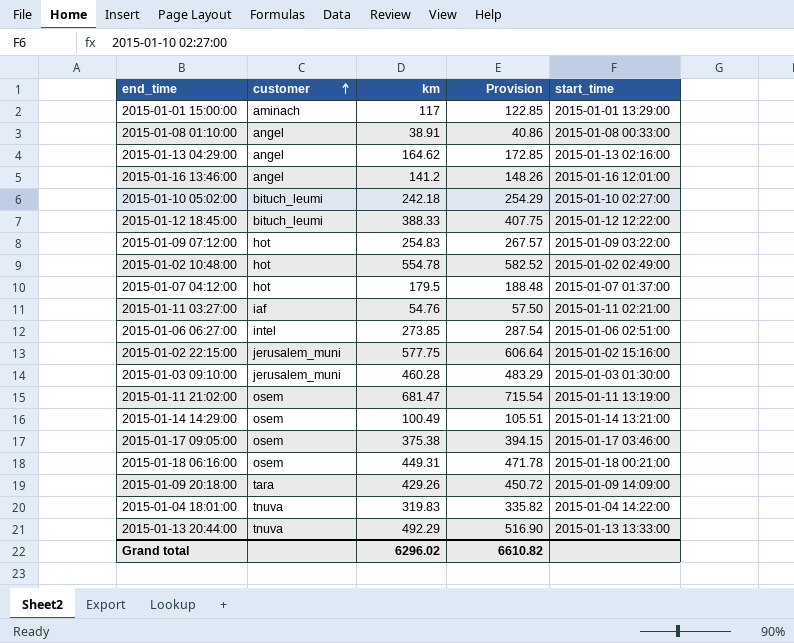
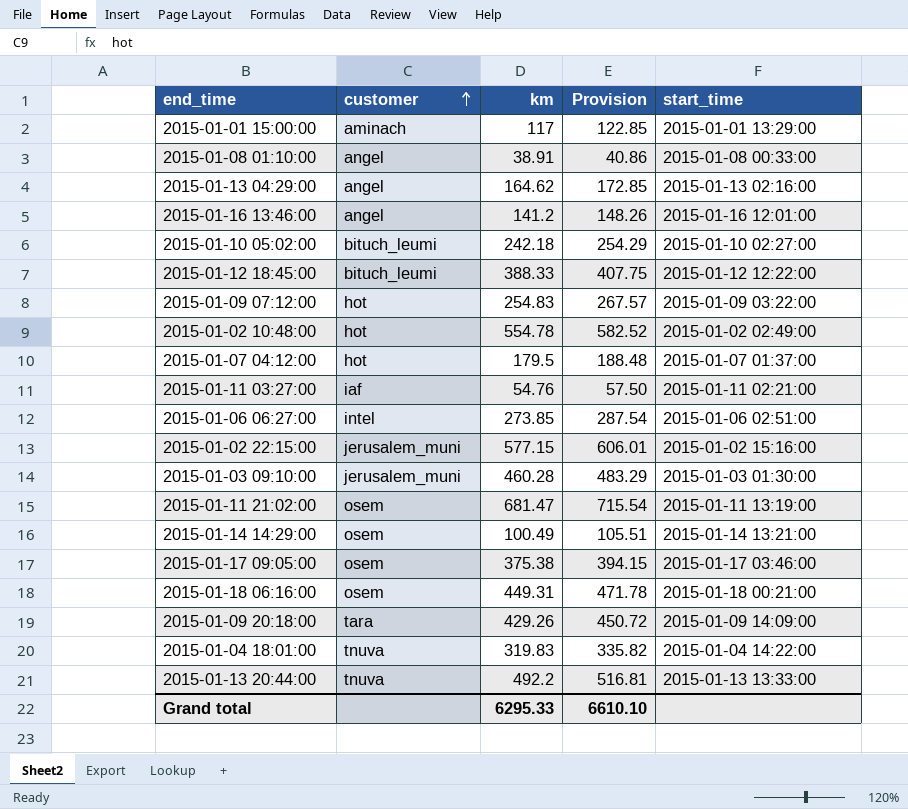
2015-01-02 22:15:00 | km: 577.75 -> 577.15
2015-01-02 22:15:00 | Provision: 606.64 -> 606.01
2015-01-13 20:44:00 | km: 492.29 -> 492.2
2015-01-13 20:44:00 | Provision: 516.90 -> 516.81
Grand total | km: 6296.02 -> 6295.33
Grand total | Provision: 6610.82 -> 6610.10

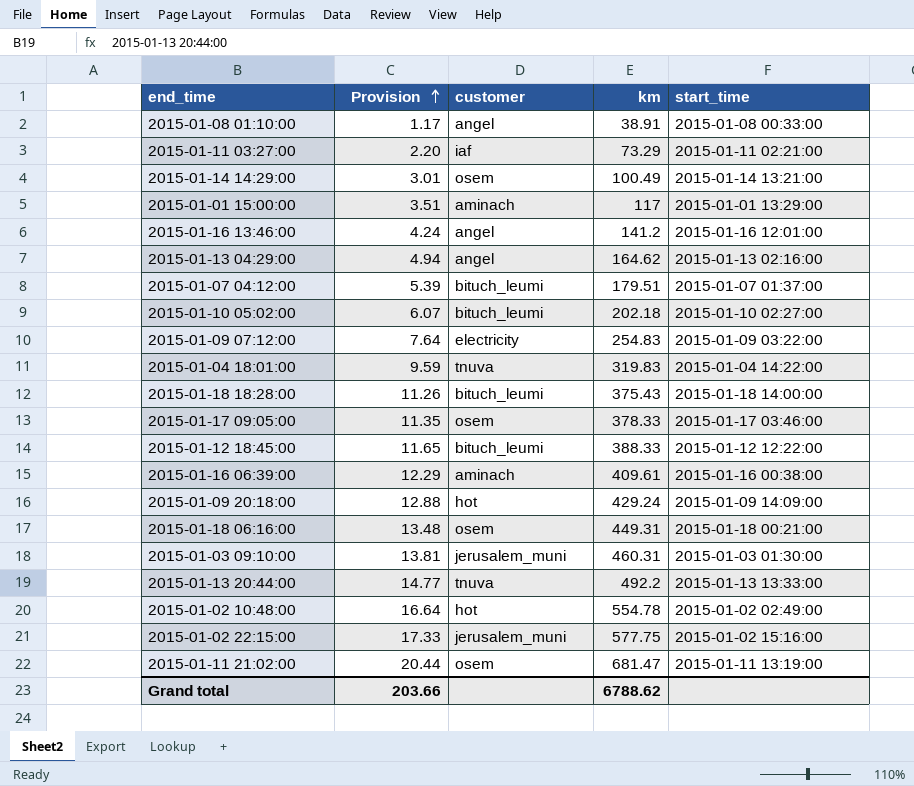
row order: customer ascending -> Provision ascending
column Provision | formula: [km] * 1.05 -> [km] * 0.03
column Provision | position: 4 -> 2
row 2015-01-06 06:27:00: intel | 273.85 | 287.54 | 2015-01-06 02:51:00 -> none
2015-01-11 03:27:00 | km: 54.76 -> 73.29
2015-01-07 04:12:00 | customer: hot -> bituch_leumi
2015-01-07 04:12:00 | km: 179.5 -> 179.51
2015-01-10 05:02:00 | km: 242.18 -> 202.18
2015-01-09 07:12:00 | customer: hot -> electricity
row 2015-01-18 18:28:00: none -> 11.26 | bituch_leumi | 375.43 | 2015-01-18 14:00:00
2015-01-17 09:05:00 | km: 375.38 -> 378.33
row 2015-01-16 06:39:00: none -> 12.29 | aminach | 409.61 | 2015-01-16 00:38:00
2015-01-09 20:18:00 | customer: tara -> hot
2015-01-09 20:18:00 | km: 429.26 -> 429.24
2015-01-03 09:10:00 | km: 460.28 -> 460.31
2015-01-02 22:15:00 | km: 577.15 -> 577.75
Grand total | Provision: 6610.10 -> 203.66
Grand total | km: 6295.33 -> 6788.62

